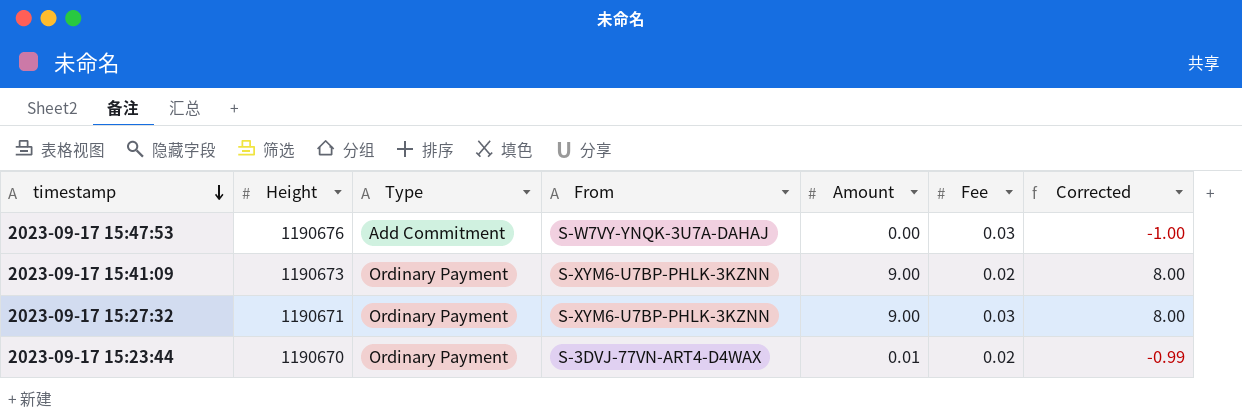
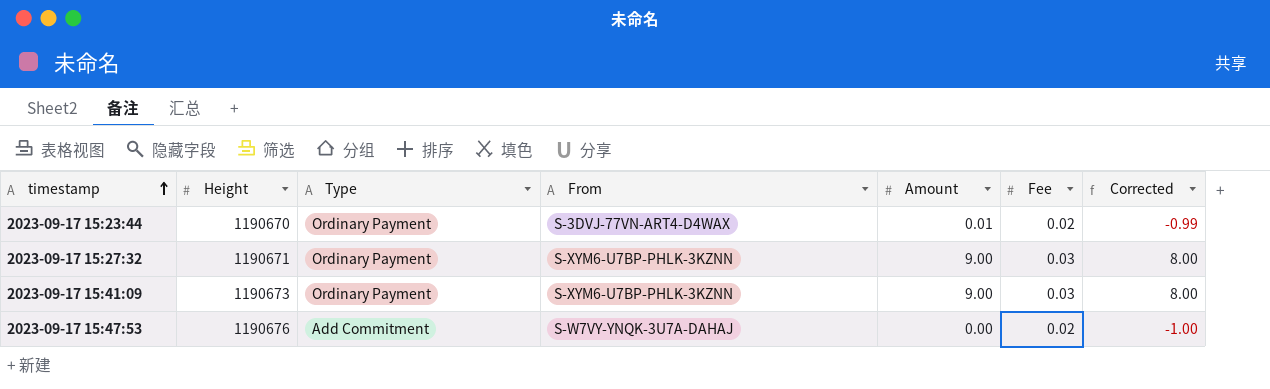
row order: timestamp descending -> timestamp ascending
2023-09-17 15:41:09 | Fee: 0.02 -> 0.03
2023-09-17 15:47:53 | Fee: 0.03 -> 0.02

